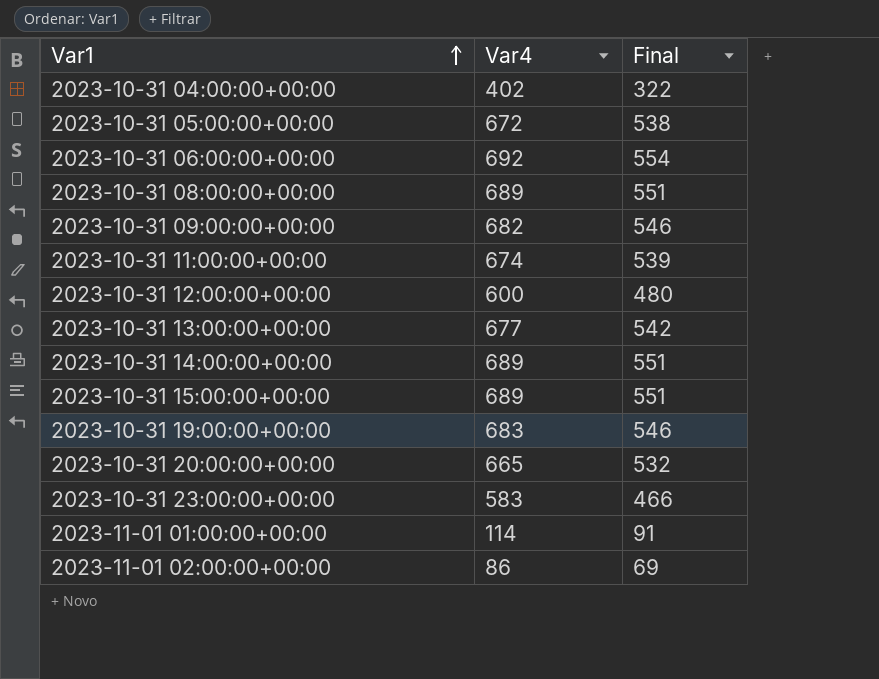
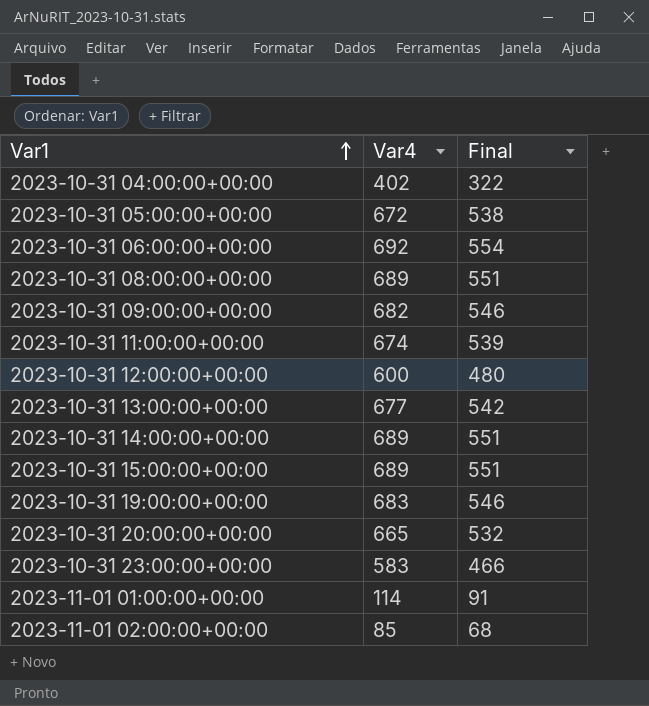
2023-11-01 02:00:00+00:00 | Var4: 86 -> 85
2023-11-01 02:00:00+00:00 | Final: 69 -> 68

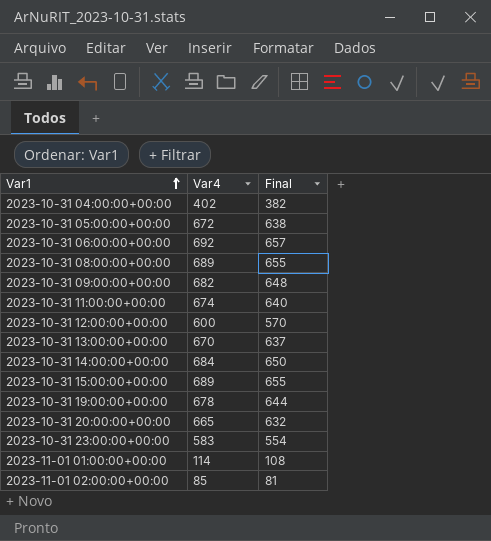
column Final | formula: [Var4] * 0.8 -> [Var4] * 0.95
2023-10-31 13:00:00+00:00 | Var4: 677 -> 670
2023-10-31 14:00:00+00:00 | Var4: 689 -> 684
2023-10-31 19:00:00+00:00 | Var4: 683 -> 678

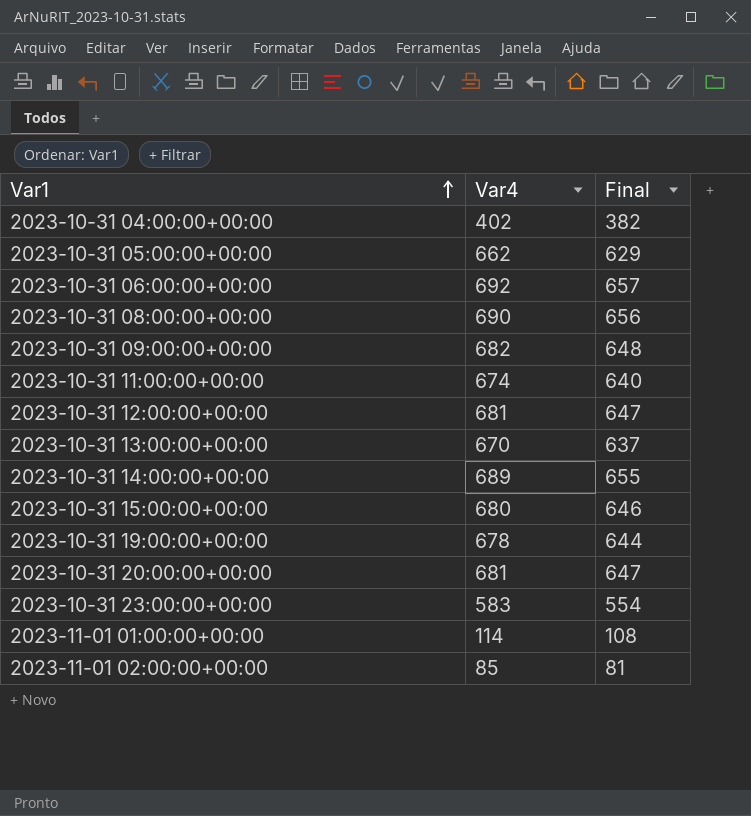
2023-10-31 05:00:00+00:00 | Var4: 672 -> 662
2023-10-31 05:00:00+00:00 | Final: 638 -> 629
2023-10-31 08:00:00+00:00 | Var4: 689 -> 690
2023-10-31 08:00:00+00:00 | Final: 655 -> 656
2023-10-31 12:00:00+00:00 | Var4: 600 -> 681
2023-10-31 12:00:00+00:00 | Final: 570 -> 647
2023-10-31 14:00:00+00:00 | Var4: 684 -> 689
2023-10-31 14:00:00+00:00 | Final: 650 -> 655
2023-10-31 15:00:00+00:00 | Var4: 689 -> 680
2023-10-31 15:00:00+00:00 | Final: 655 -> 646
2023-10-31 20:00:00+00:00 | Var4: 665 -> 681
2023-10-31 20:00:00+00:00 | Final: 632 -> 647

